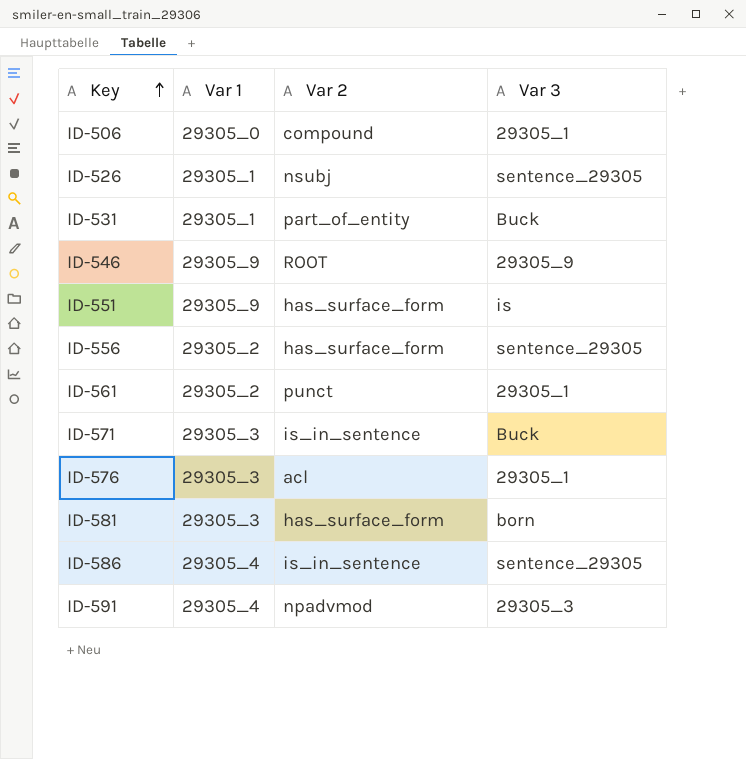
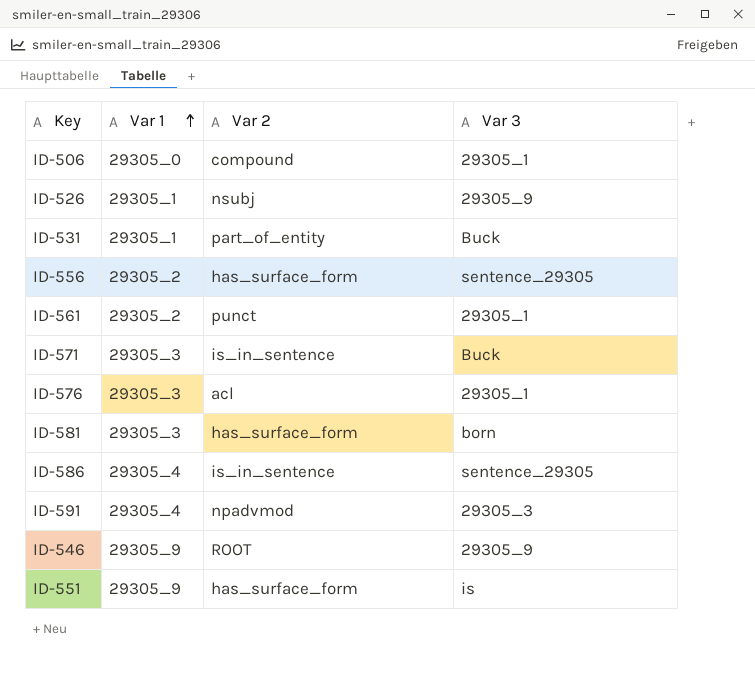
row order: Key ascending -> Var 1 ascending
ID-526 | Var 3: sentence_29305 -> 29305_9

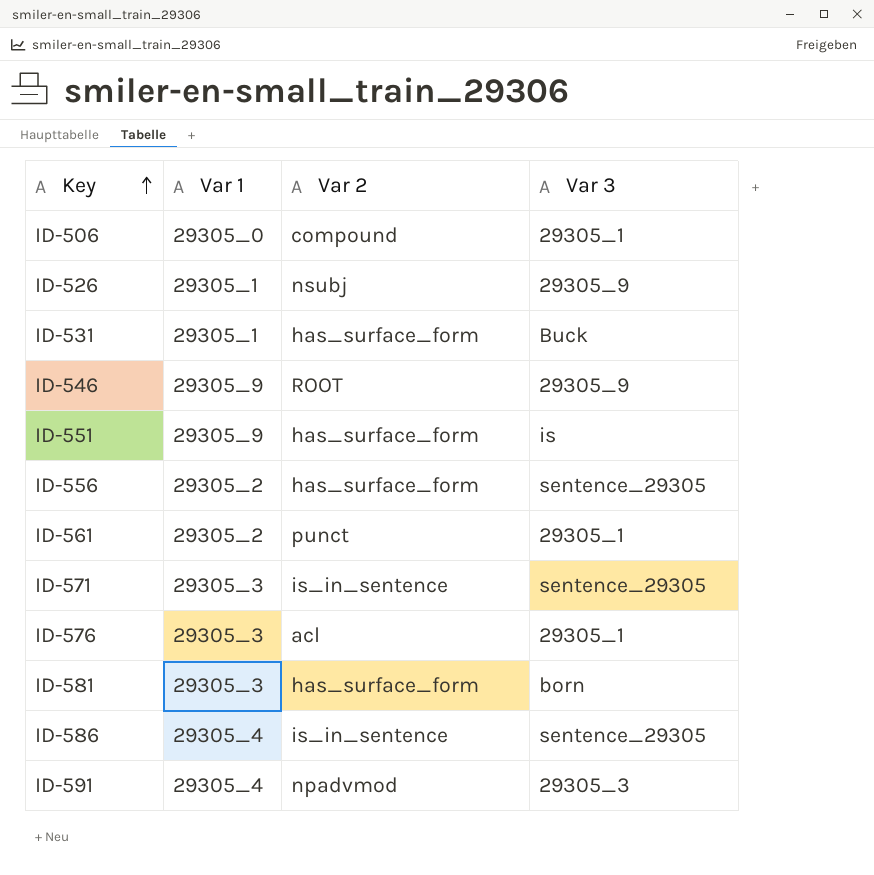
row order: Var 1 ascending -> Key ascending
ID-531 | Var 2: part_of_entity -> has_surface_form
ID-571 | Var 3: Buck -> sentence_29305

